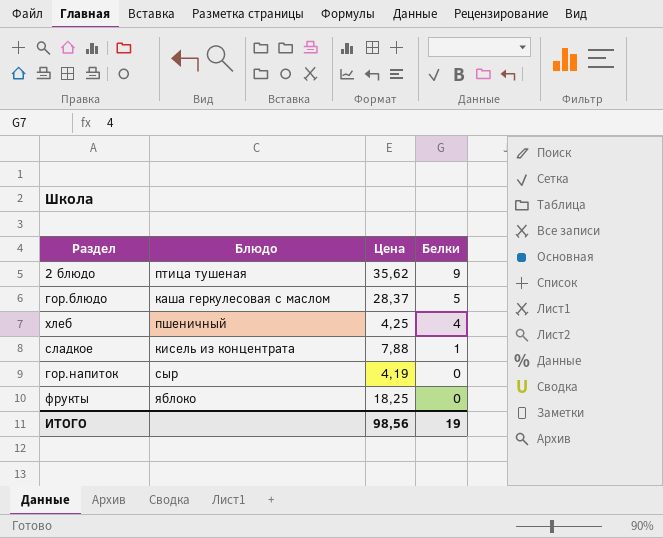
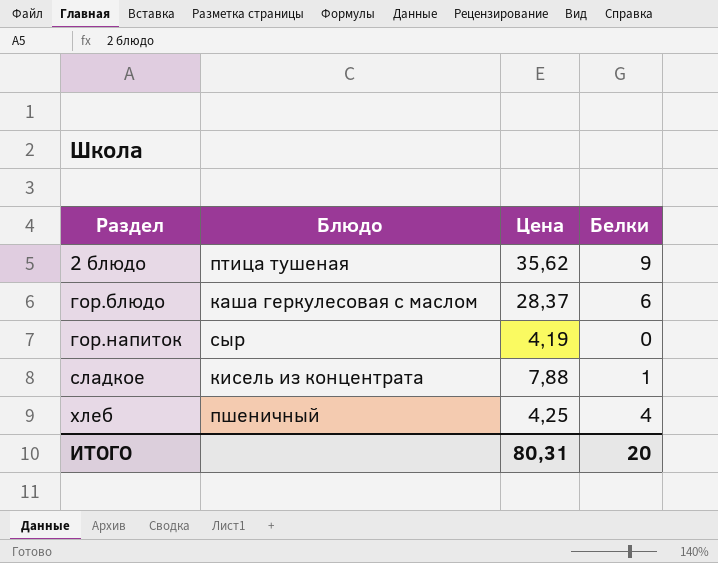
row order: Белки descending -> Раздел ascending
row фрукты: яблоко | 18,25 | 0 -> none
гор.блюдо | Белки: 5 -> 6
ИТОГО | Цена: 98,56 -> 80,31
ИТОГО | Белки: 19 -> 20

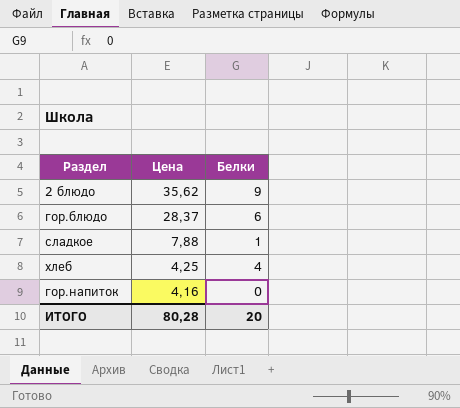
row order: Раздел ascending -> Цена descending
column Блюдо | position: 2 -> none
гор.напиток | Цена: 4,19 -> 4,16
ИТОГО | Цена: 80,31 -> 80,28

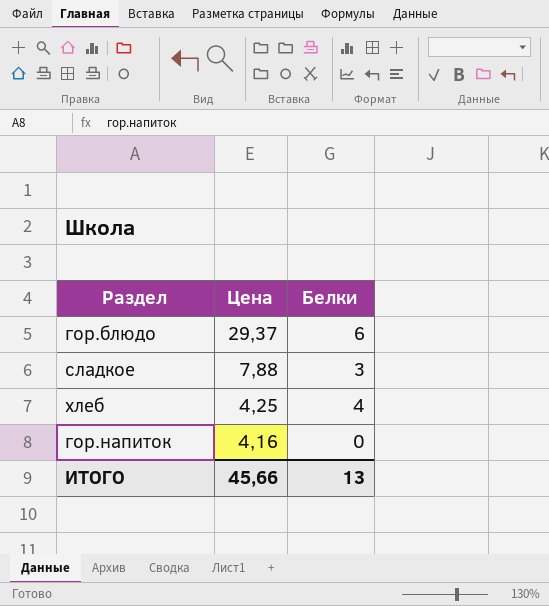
row 2 блюдо: 35,62 | 9 -> none
гор.блюдо | Цена: 28,37 -> 29,37
сладкое | Белки: 1 -> 3
ИТОГО | Цена: 80,28 -> 45,66
ИТОГО | Белки: 20 -> 13

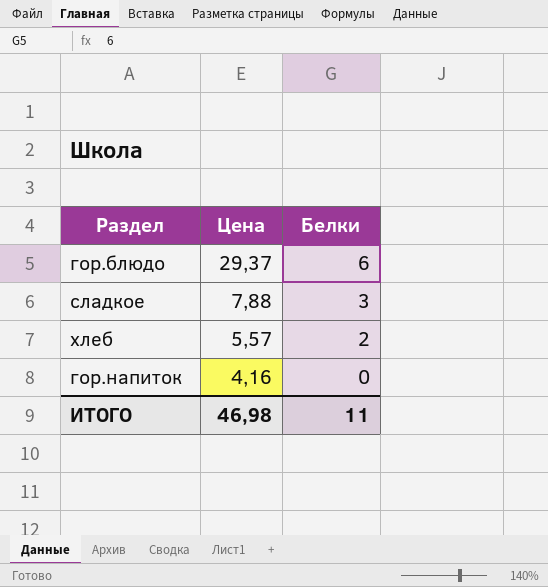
хлеб | Цена: 4,25 -> 5,57
хлеб | Белки: 4 -> 2
ИТОГО | Цена: 45,66 -> 46,98
ИТОГО | Белки: 13 -> 11

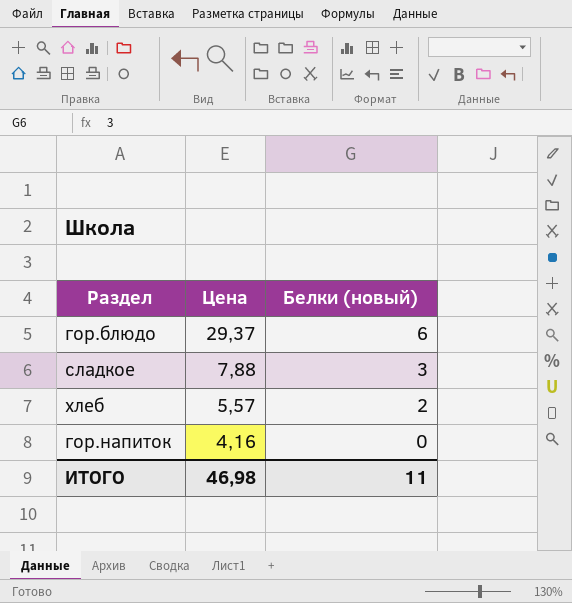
column name: Белки -> Белки (новый)

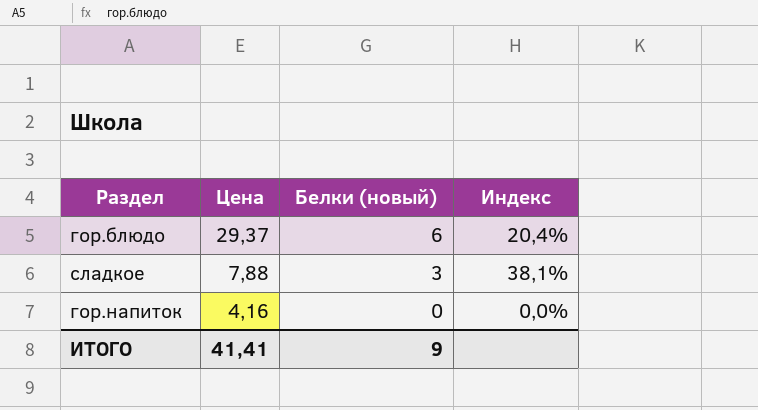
column Индекс | formula: none -> [Белки (новый)] / [Цена]
row хлеб: 5,57 | 2 -> none
ИТОГО | Цена: 46,98 -> 41,41
ИТОГО | Белки (новый): 11 -> 9

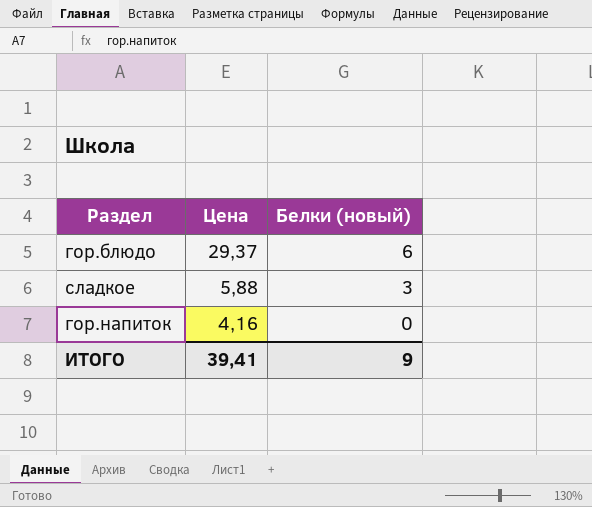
column Индекс | formula: [Белки (новый)] / [Цена] -> none
сладкое | Цена: 7,88 -> 5,88
ИТОГО | Цена: 41,41 -> 39,41

